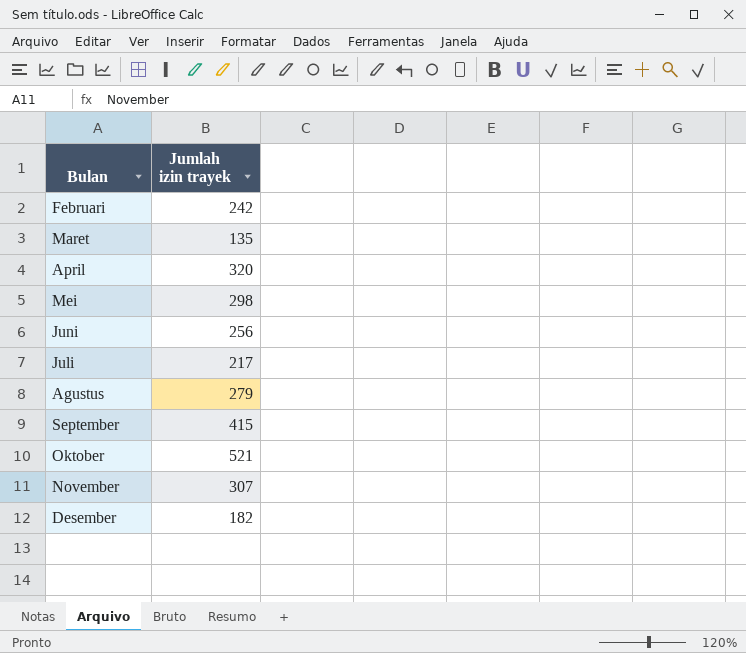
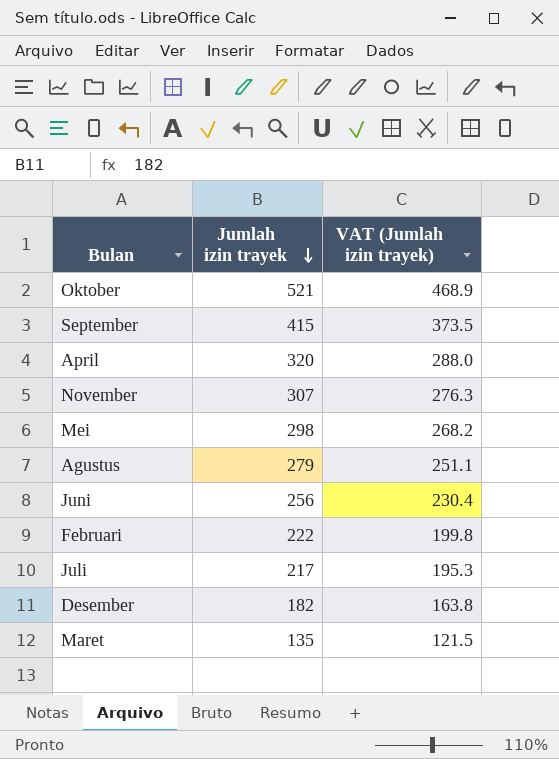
row order: none -> Jumlah izin trayek descending
column VAT (Jumlah izin trayek) | formula: none -> [Jumlah izin trayek] * 0.9
Februari | Jumlah izin trayek: 242 -> 222

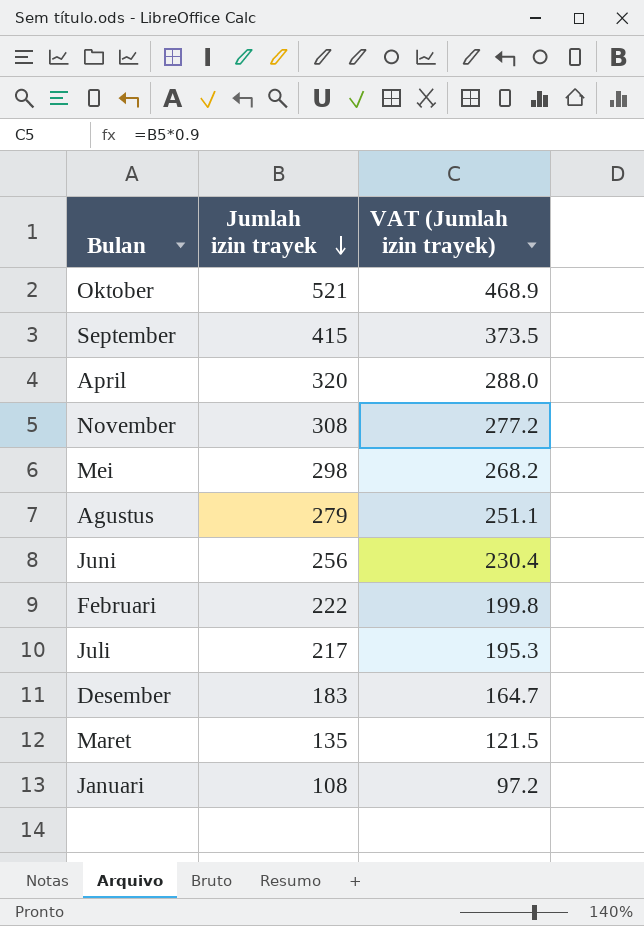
November | Jumlah izin trayek: 307 -> 308
November | VAT (Jumlah izin trayek): 276.3 -> 277.2
Desember | Jumlah izin trayek: 182 -> 183
Desember | VAT (Jumlah izin trayek): 163.8 -> 164.7
row Januari: none -> 108 | 97.2

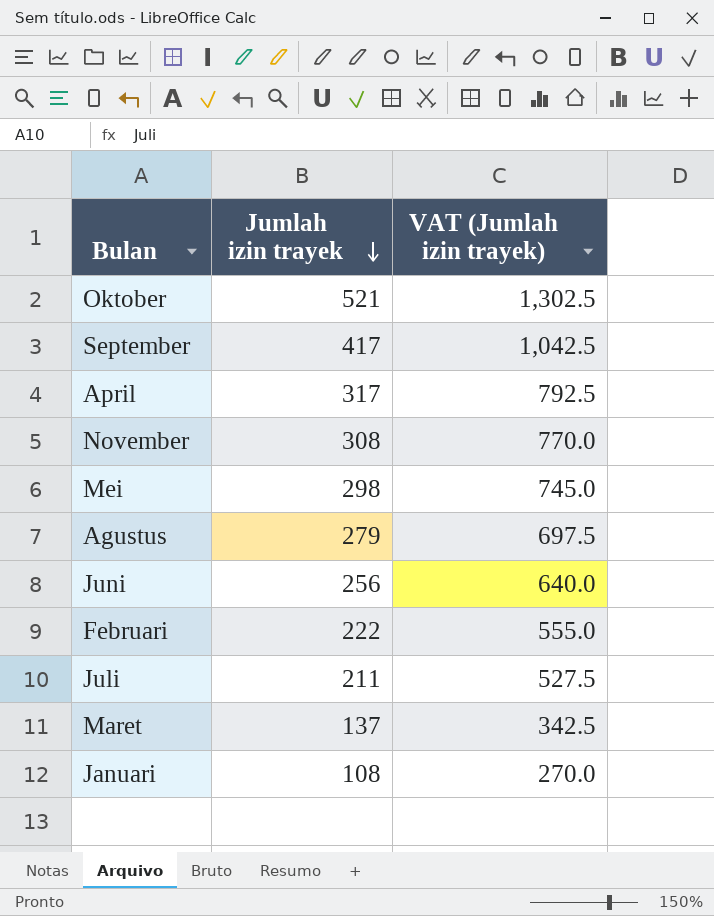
column VAT (Jumlah izin trayek) | formula: [Jumlah izin trayek] * 0.9 -> [Jumlah izin trayek] * 2.5
row Desember: 183 | 164.7 -> none
September | Jumlah izin trayek: 415 -> 417
April | Jumlah izin trayek: 320 -> 317
Juli | Jumlah izin trayek: 217 -> 211
Maret | Jumlah izin trayek: 135 -> 137

